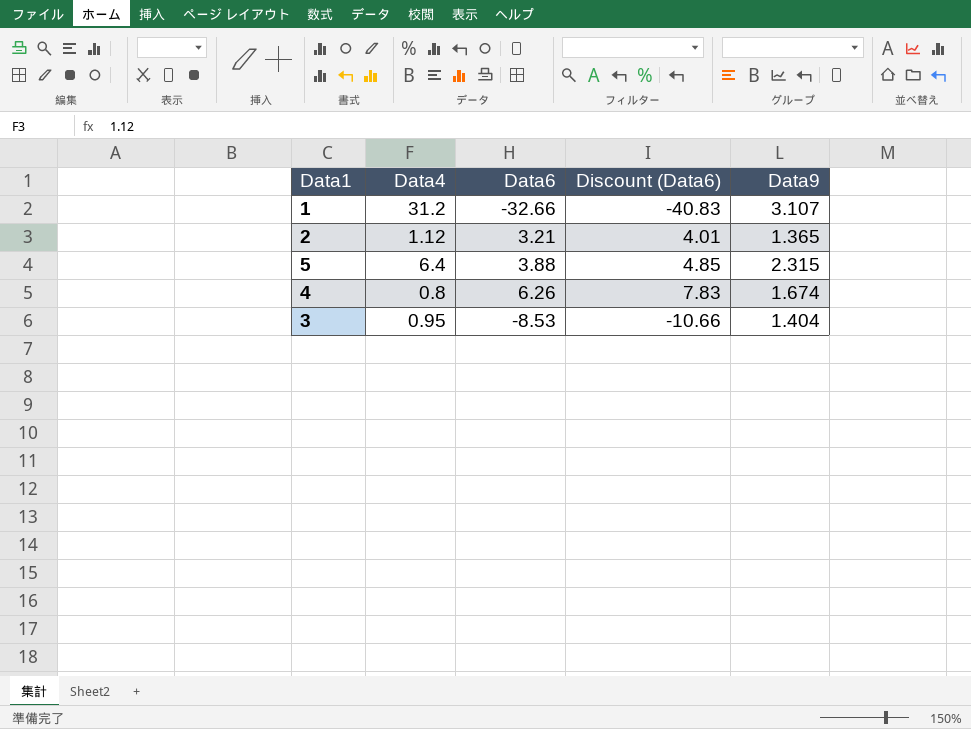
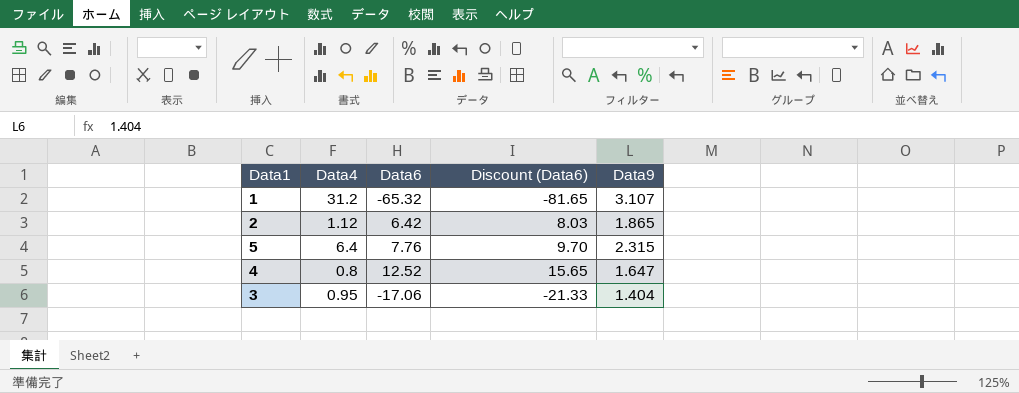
1 | Data6: -32.66 -> -65.32
1 | Discount (Data6): -40.83 -> -81.65
2 | Data6: 3.21 -> 6.42
2 | Discount (Data6): 4.01 -> 8.03
2 | Data9: 1.365 -> 1.865
5 | Data6: 3.88 -> 7.76
5 | Discount (Data6): 4.85 -> 9.70
4 | Data6: 6.26 -> 12.52
4 | Discount (Data6): 7.83 -> 15.65
4 | Data9: 1.674 -> 1.647
3 | Data6: -8.53 -> -17.06
3 | Discount (Data6): -10.66 -> -21.33

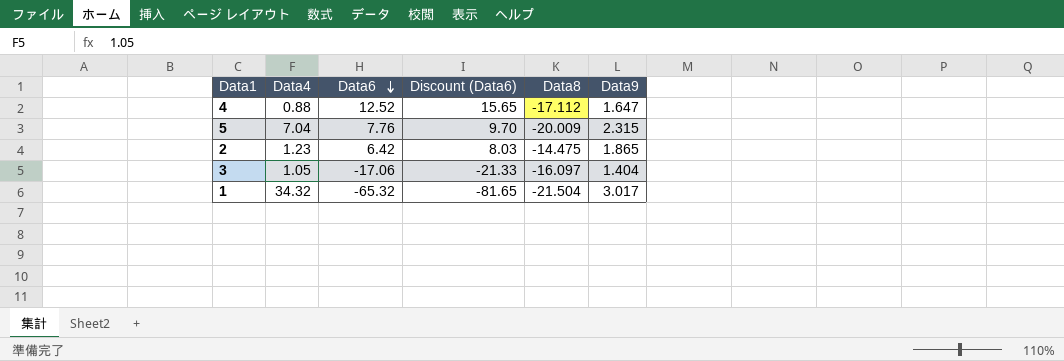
row order: none -> Data6 descending
column Data8 | position: none -> 5
4 | Data4: 0.8 -> 0.88
5 | Data4: 6.4 -> 7.04
2 | Data4: 1.12 -> 1.23
3 | Data4: 0.95 -> 1.05
1 | Data4: 31.2 -> 34.32
1 | Data9: 3.107 -> 3.017

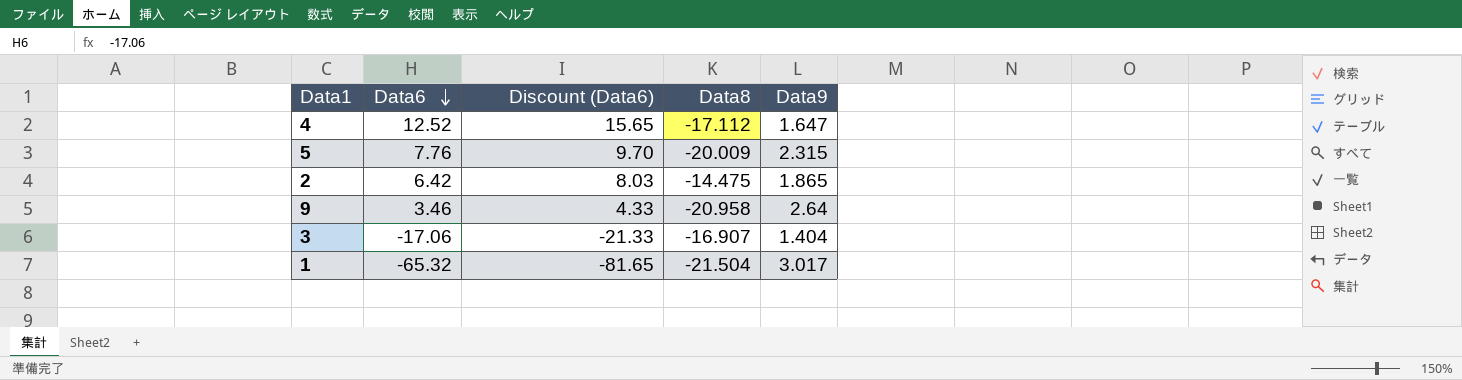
column Data4 | position: 2 -> none
row 9: none -> 3.46 | 4.33 | -20.958 | 2.64
3 | Data8: -16.097 -> -16.907

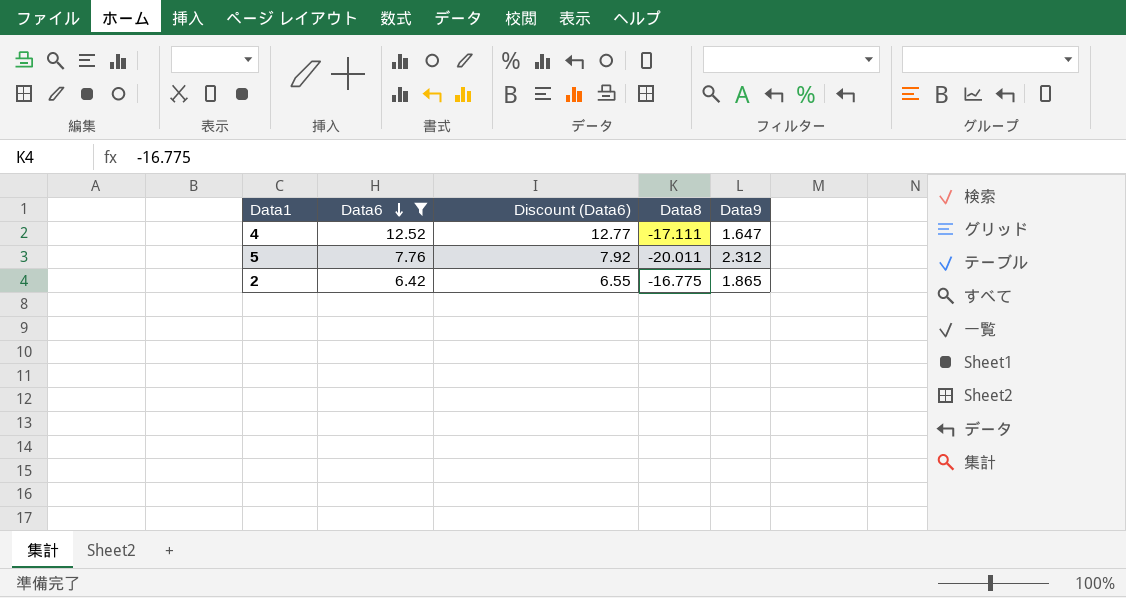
filter: none -> Data6 >= 6.42
column Discount (Data6) | formula: [Data6] * 1.25 -> [Data6] * 1.02
4 | Data8: -17.112 -> -17.111
5 | Data8: -20.009 -> -20.011
5 | Data9: 2.315 -> 2.312
2 | Data8: -14.475 -> -16.775

